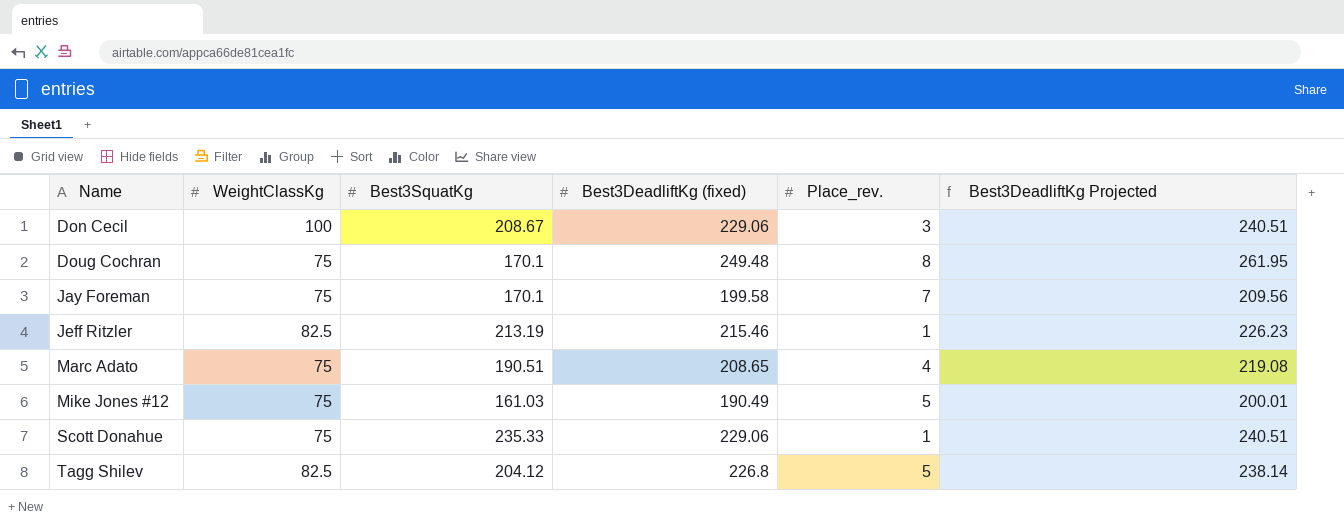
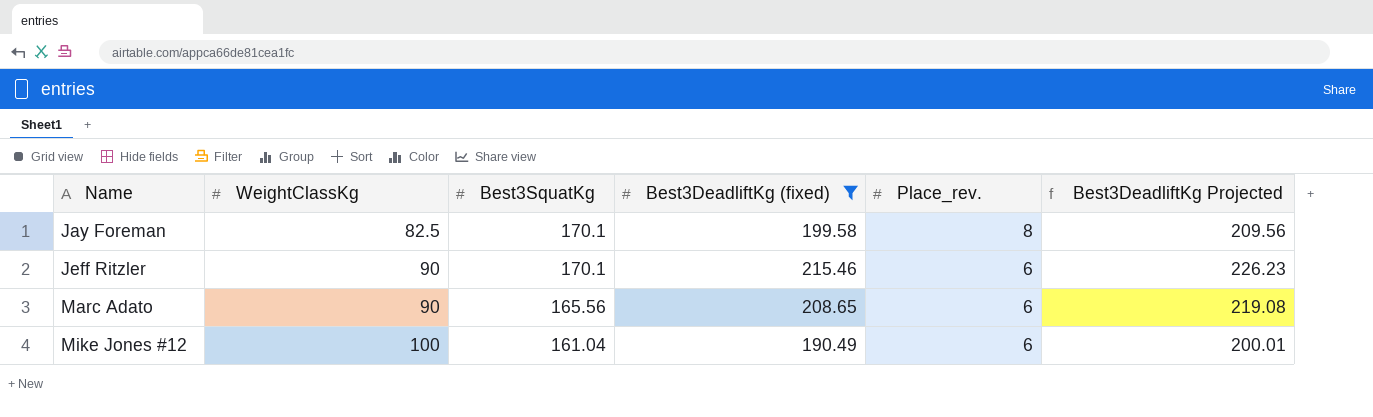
filter: none -> Best3DeadliftKg (fixed) <= 215.46
Jay Foreman | WeightClassKg: 75 -> 82.5
Jay Foreman | Place_rev.: 7 -> 8
Jeff Ritzler | WeightClassKg: 82.5 -> 90
Jeff Ritzler | Best3SquatKg: 213.19 -> 170.1
Jeff Ritzler | Place_rev.: 1 -> 6
Marc Adato | WeightClassKg: 75 -> 90
Marc Adato | Best3SquatKg: 190.51 -> 165.56
Marc Adato | Place_rev.: 4 -> 6
Mike Jones #12 | WeightClassKg: 75 -> 100
Mike Jones #12 | Best3SquatKg: 161.03 -> 161.04
Mike Jones #12 | Place_rev.: 5 -> 6

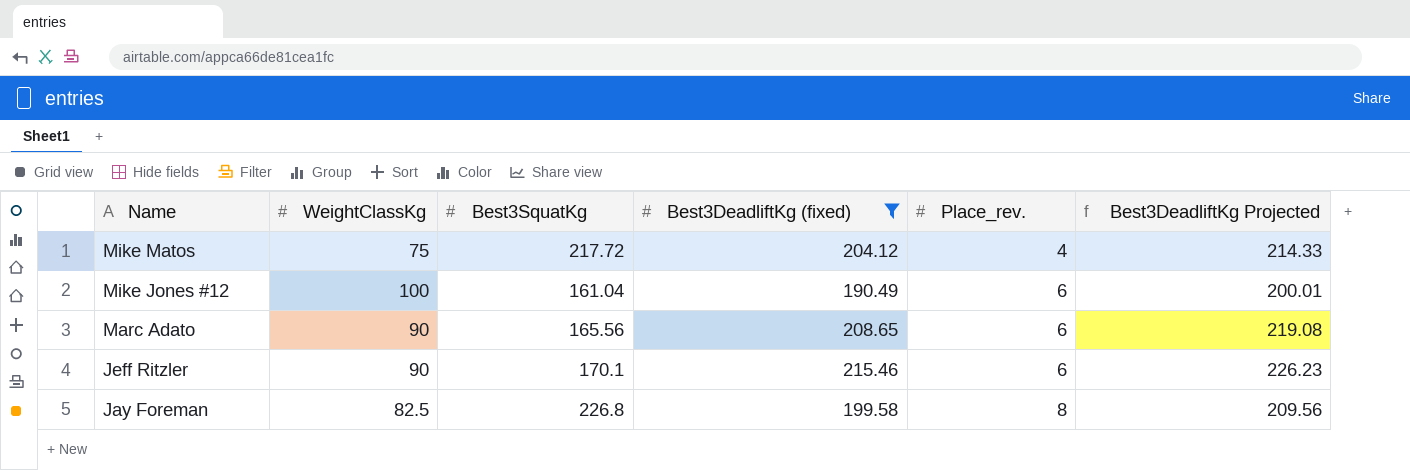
row order: Name ascending -> Name descending
row Mike Matos: none -> 75 | 217.72 | 204.12 | 4 | 214.33
Jay Foreman | Best3SquatKg: 170.1 -> 226.8

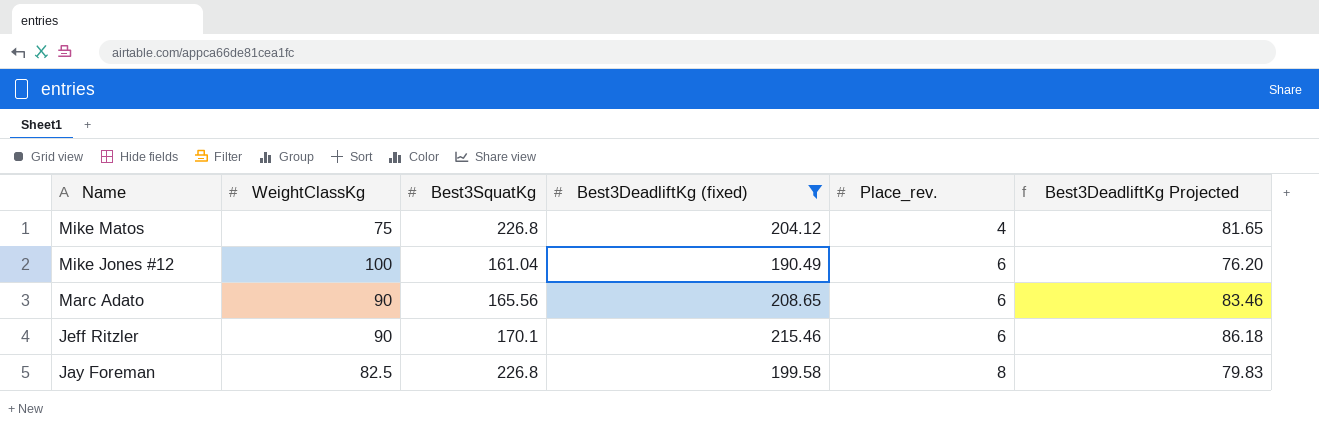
column Best3DeadliftKg Projected | formula: [Best3DeadliftKg (fixed)] * 1.05 -> [Best3DeadliftKg (fixed)] * 0.4
Mike Matos | Best3SquatKg: 217.72 -> 226.8

